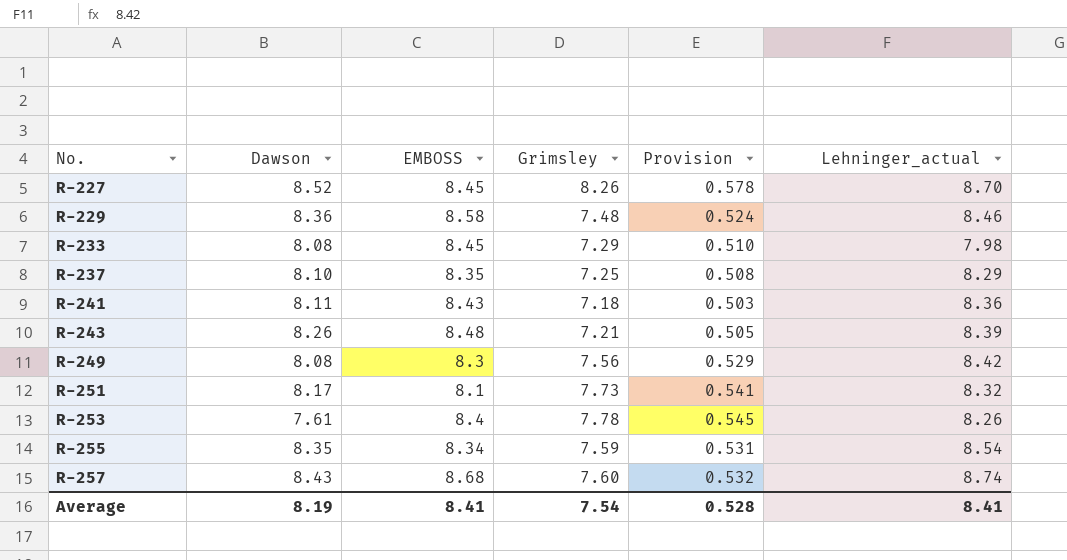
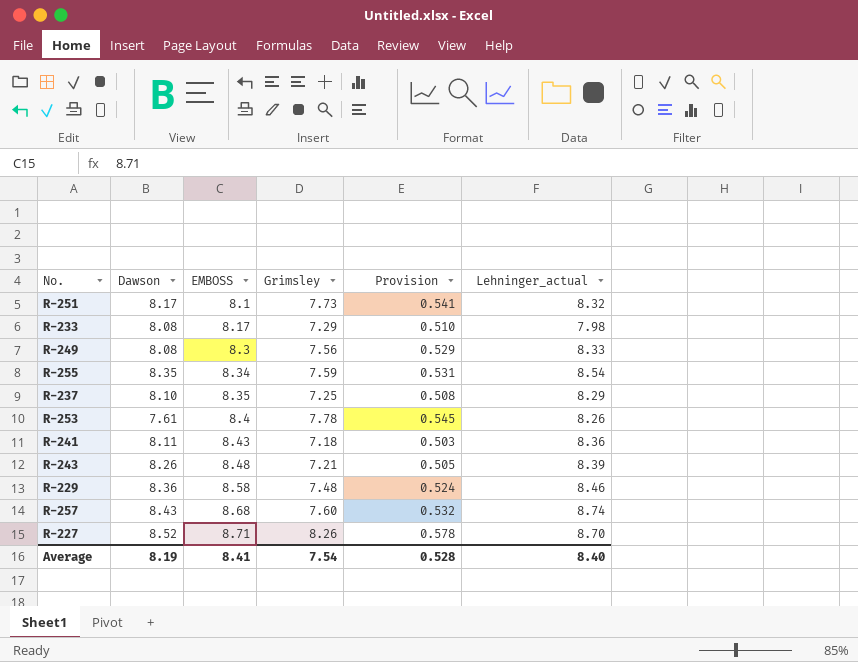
row order: No. ascending -> EMBOSS ascending
R-233 | EMBOSS: 8.45 -> 8.17
R-249 | Lehninger_actual: 8.42 -> 8.33
R-227 | EMBOSS: 8.45 -> 8.71
Average | Lehninger_actual: 8.41 -> 8.40

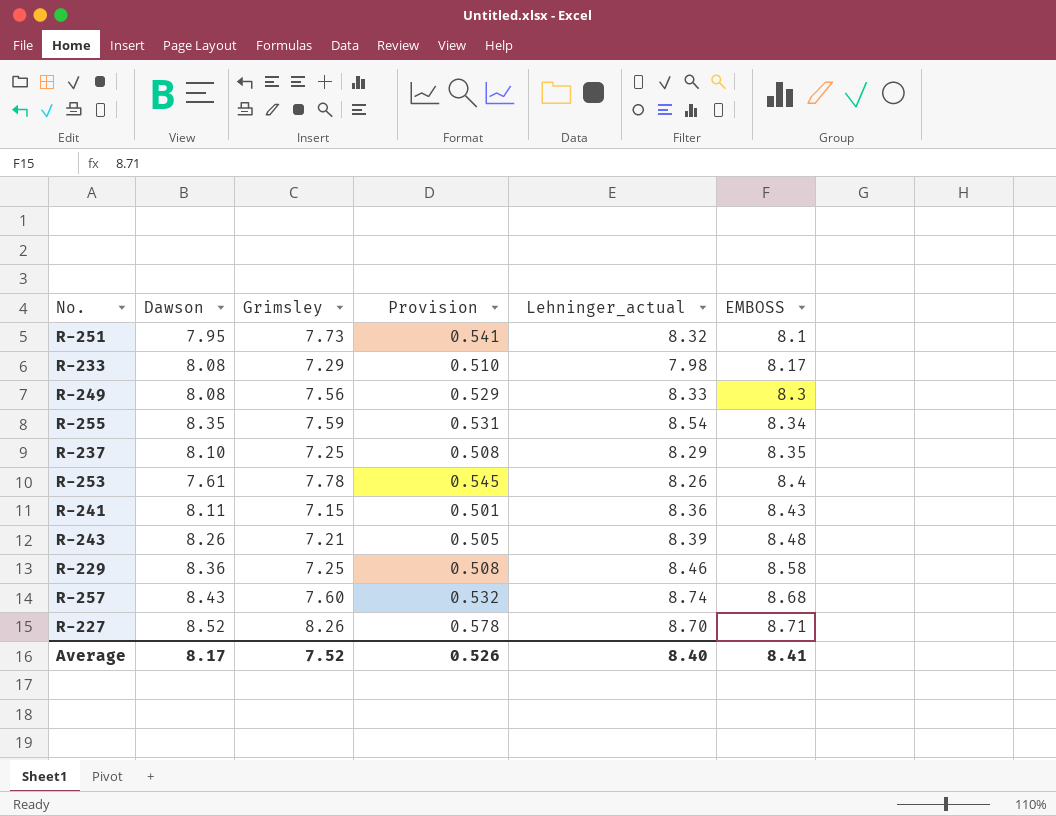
column EMBOSS | position: 3 -> 6
R-251 | Dawson: 8.17 -> 7.95
R-241 | Grimsley: 7.18 -> 7.15
R-241 | Provision: 0.503 -> 0.501
R-229 | Grimsley: 7.48 -> 7.25
R-229 | Provision: 0.524 -> 0.508
Average | Dawson: 8.19 -> 8.17
Average | Grimsley: 7.54 -> 7.52
Average | Provision: 0.528 -> 0.526

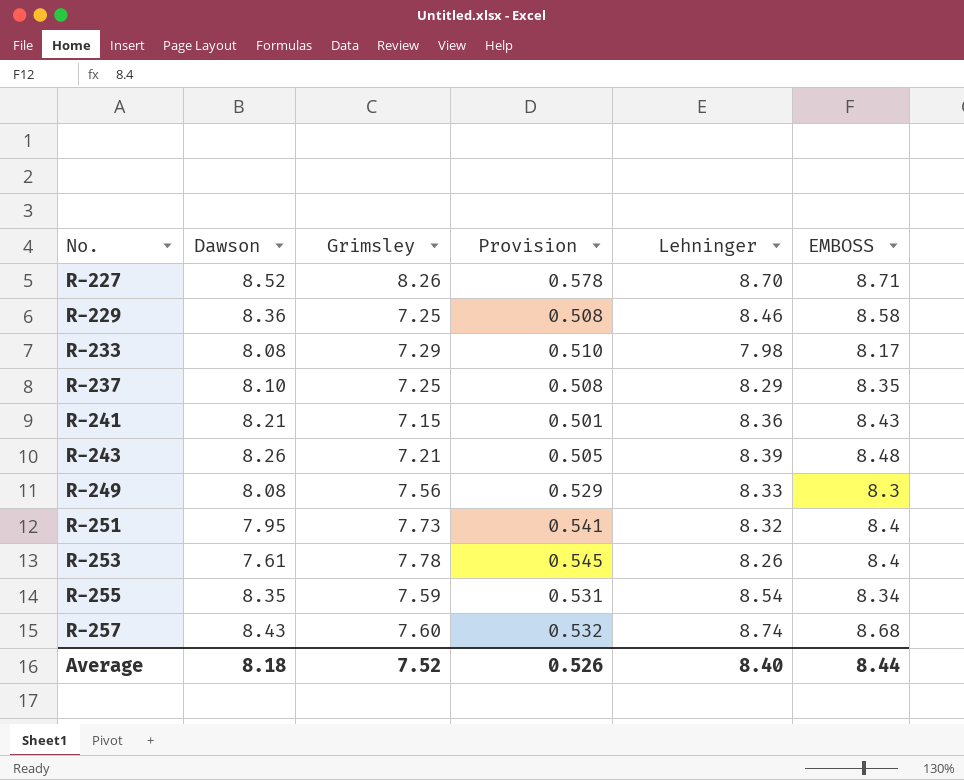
row order: EMBOSS ascending -> No. ascending
column name: Lehninger_actual -> Lehninger
R-241 | Dawson: 8.11 -> 8.21
R-251 | EMBOSS: 8.1 -> 8.4
Average | Dawson: 8.17 -> 8.18
Average | EMBOSS: 8.41 -> 8.44

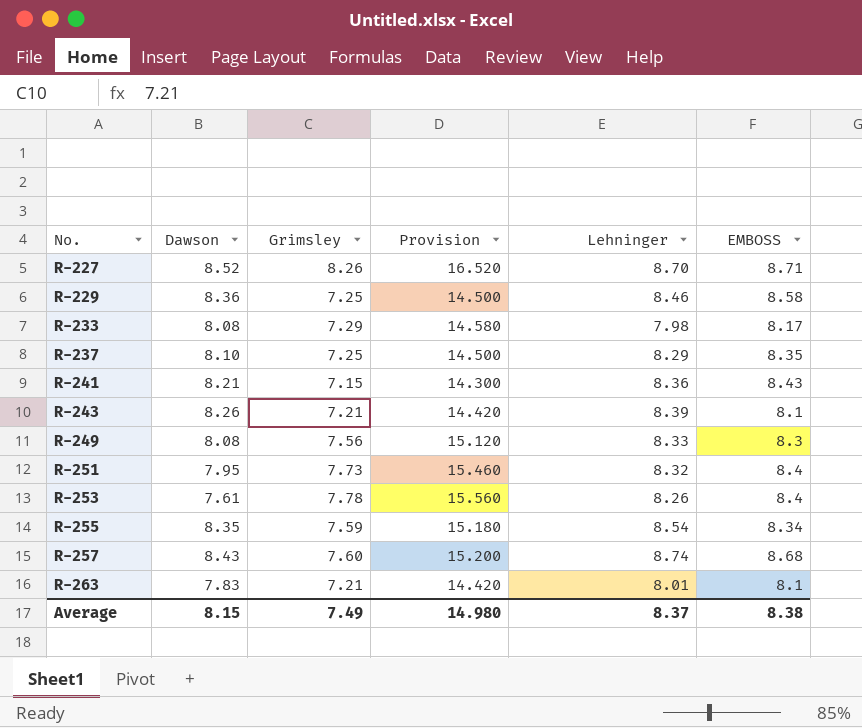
column Provision | formula: [Grimsley] * 0.07 -> [Grimsley] * 2
R-243 | EMBOSS: 8.48 -> 8.1
row R-263: none -> 7.83 | 7.21 | 14.420 | 8.01 | 8.1
Average | Dawson: 8.18 -> 8.15
Average | Grimsley: 7.52 -> 7.49
Average | Provision: 0.526 -> 14.980
Average | Lehninger: 8.40 -> 8.37
Average | EMBOSS: 8.44 -> 8.38

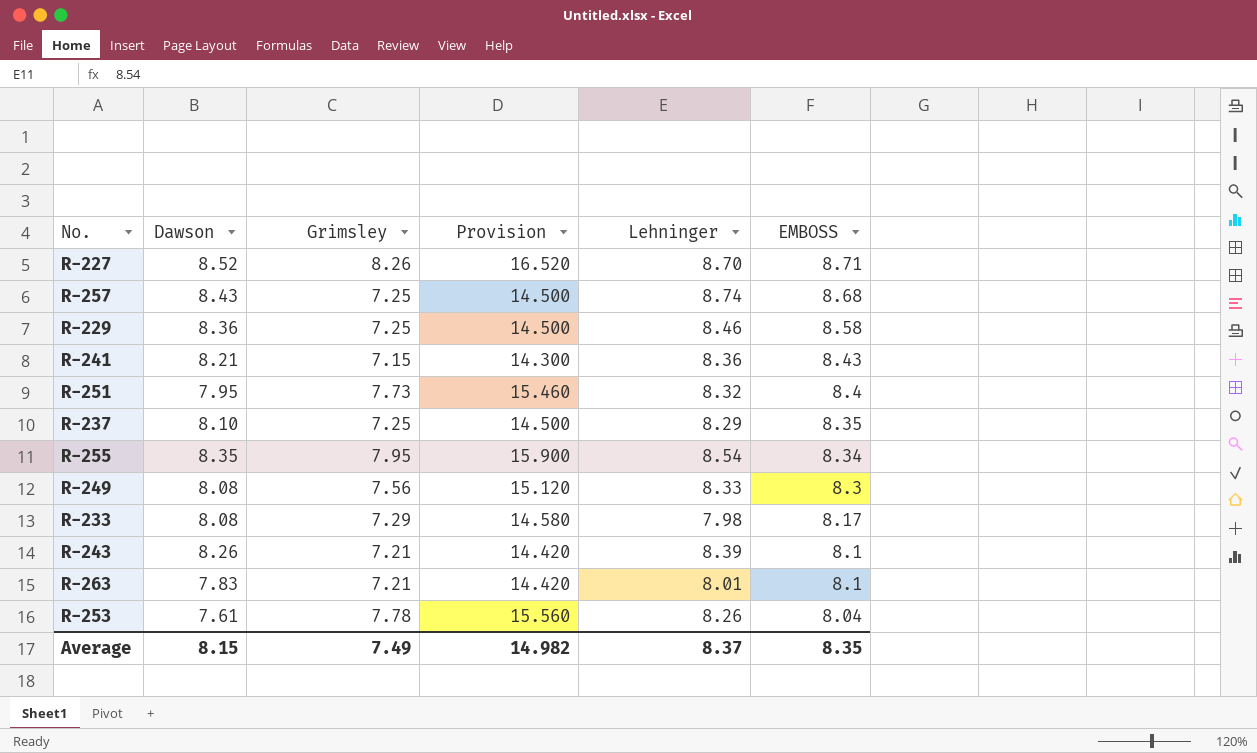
row order: No. ascending -> EMBOSS descending
R-257 | Grimsley: 7.60 -> 7.25
R-257 | Provision: 15.200 -> 14.500
R-255 | Grimsley: 7.59 -> 7.95
R-255 | Provision: 15.180 -> 15.900
R-253 | EMBOSS: 8.4 -> 8.04
Average | Provision: 14.980 -> 14.982
Average | EMBOSS: 8.38 -> 8.35

